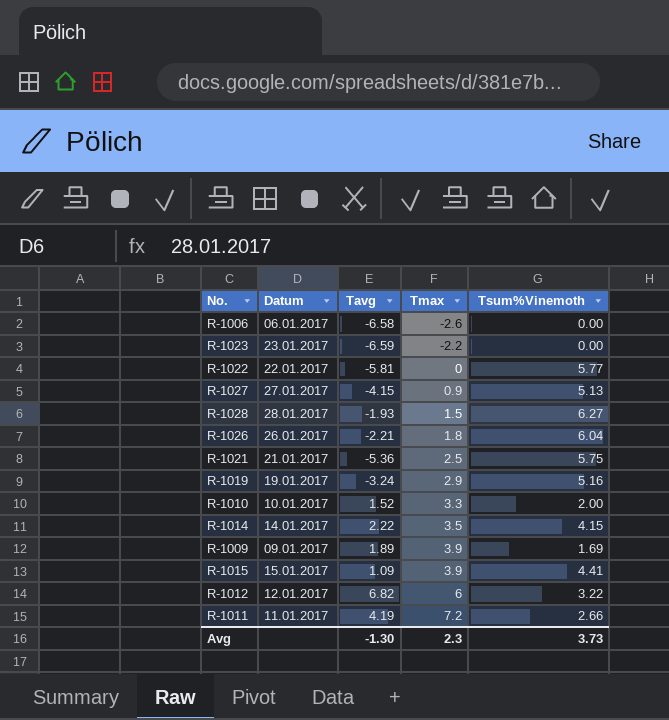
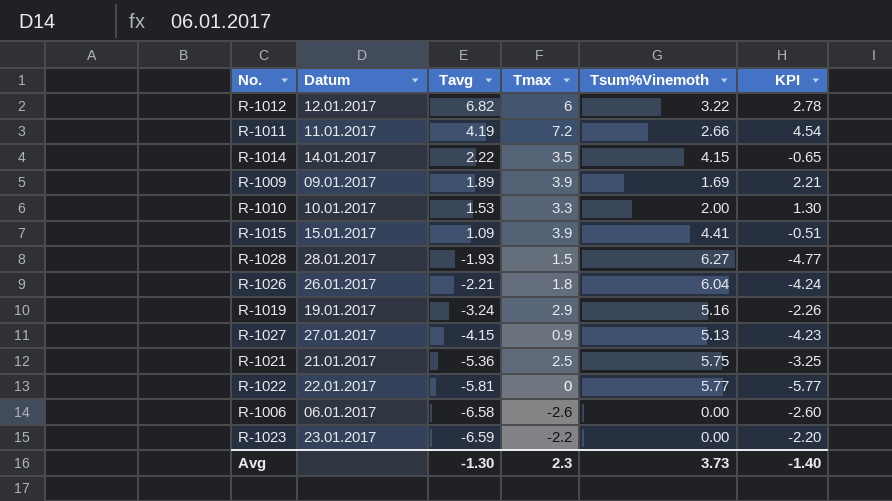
row order: Tmax ascending -> Tavg descending
column KPI | formula: none -> [Tmax] - [Tsum%Vinemoth]
R-1010 | Tavg: 1.52 -> 1.53

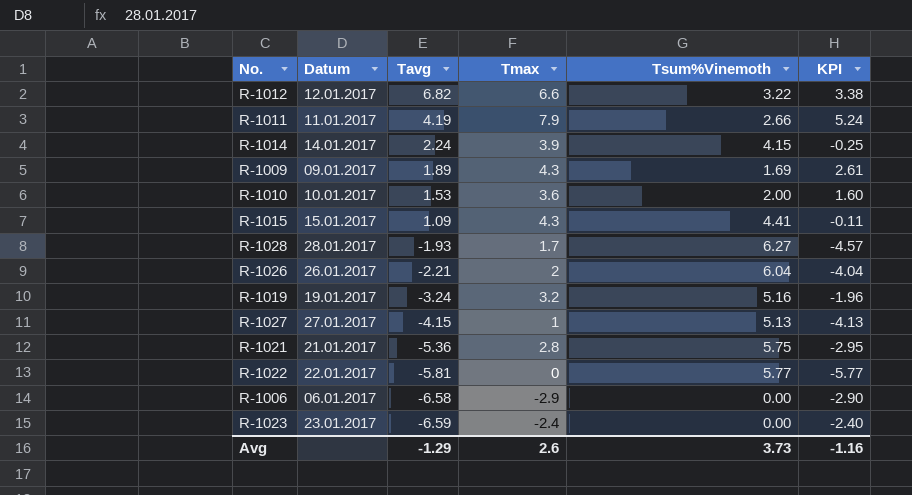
R-1012 | Tmax: 6 -> 6.6
R-1012 | KPI: 2.78 -> 3.38
R-1011 | Tmax: 7.2 -> 7.9
R-1011 | KPI: 4.54 -> 5.24
R-1014 | Tavg: 2.22 -> 2.24
R-1014 | Tmax: 3.5 -> 3.9
R-1014 | KPI: -0.65 -> -0.25
R-1009 | Tmax: 3.9 -> 4.3
R-1009 | KPI: 2.21 -> 2.61
R-1010 | Tmax: 3.3 -> 3.6
R-1010 | KPI: 1.30 -> 1.60
R-1015 | Tmax: 3.9 -> 4.3
R-1015 | KPI: -0.51 -> -0.11
R-1028 | Tmax: 1.5 -> 1.7
R-1028 | KPI: -4.77 -> -4.57
R-1026 | Tmax: 1.8 -> 2
R-1026 | KPI: -4.24 -> -4.04
R-1019 | Tmax: 2.9 -> 3.2
R-1019 | KPI: -2.26 -> -1.96
R-1027 | Tmax: 0.9 -> 1
R-1027 | KPI: -4.23 -> -4.13
R-1021 | Tmax: 2.5 -> 2.8
R-1021 | KPI: -3.25 -> -2.95
R-1006 | Tmax: -2.6 -> -2.9
R-1006 | KPI: -2.60 -> -2.90
R-1023 | Tmax: -2.2 -> -2.4
R-1023 | KPI: -2.20 -> -2.40
Avg | Tavg: -1.30 -> -1.29
Avg | Tmax: 2.3 -> 2.6
Avg | KPI: -1.40 -> -1.16

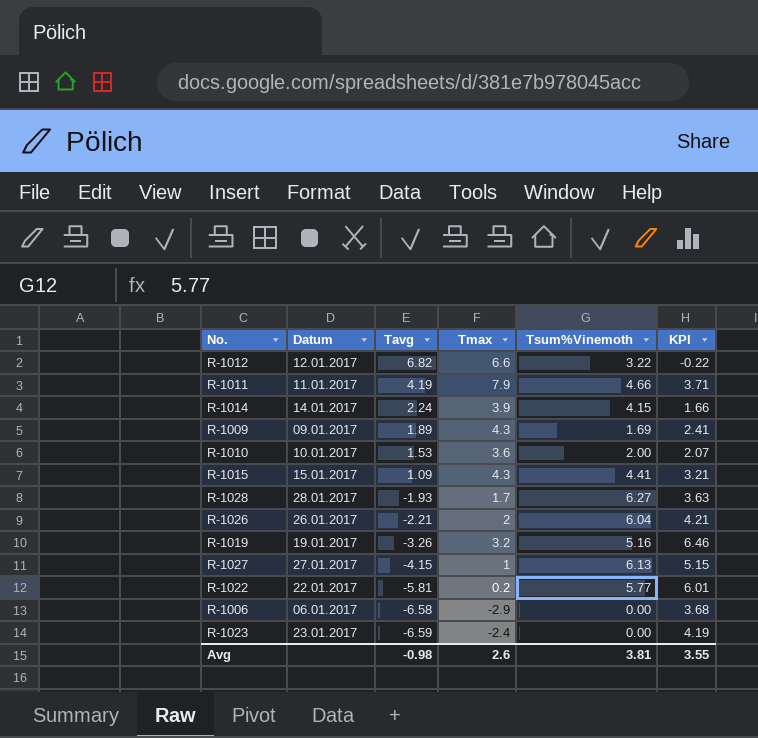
column KPI | formula: [Tmax] - [Tsum%Vinemoth] -> [Tmax] - [Tavg]
row R-1021: 21.01.2017 | -5.36 | 2.8 | 5.75 | -2.95 -> none
R-1011 | Tsum%Vinemoth: 2.66 -> 4.66
R-1019 | Tavg: -3.24 -> -3.26
R-1027 | Tsum%Vinemoth: 5.13 -> 6.13
R-1022 | Tmax: 0 -> 0.2
Avg | Tavg: -1.29 -> -0.98
Avg | Tsum%Vinemoth: 3.73 -> 3.81
Avg | KPI: -1.16 -> 3.55

